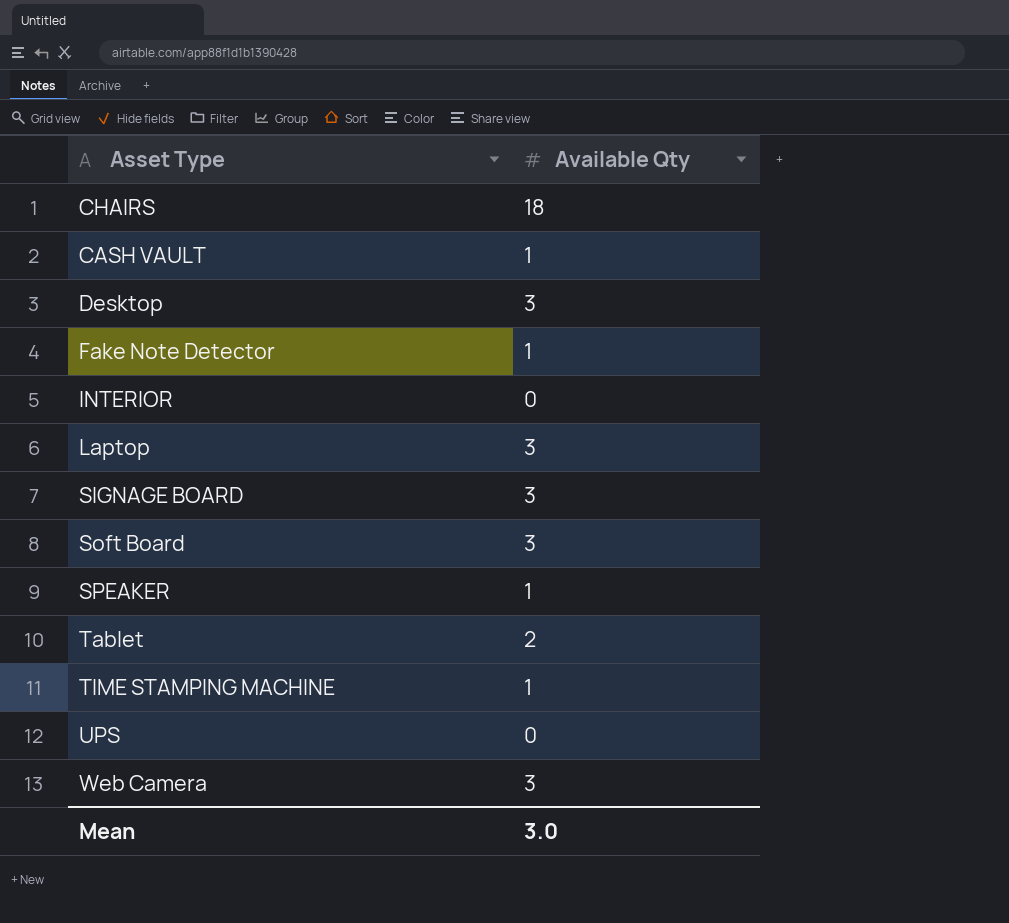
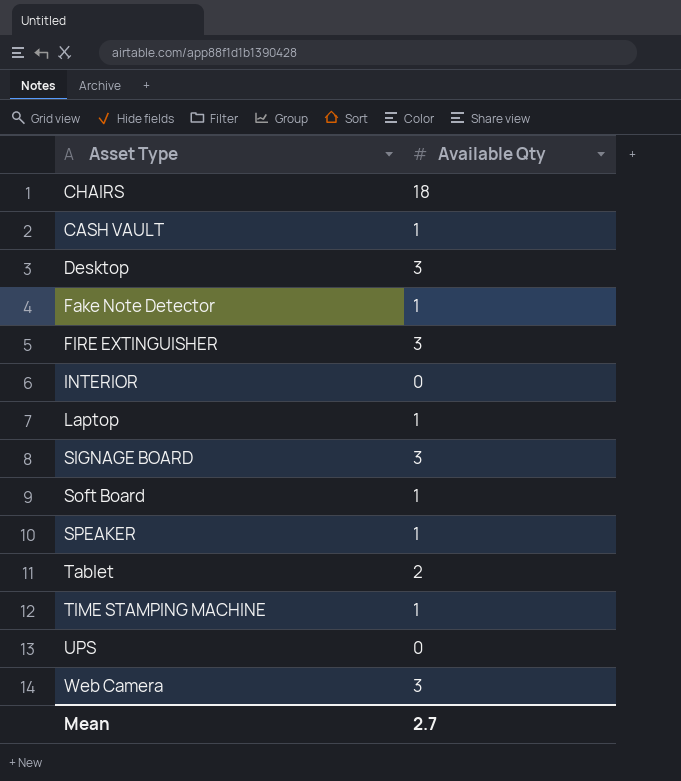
row FIRE EXTINGUISHER: none -> 3
Laptop | Available Qty: 3 -> 1
Soft Board | Available Qty: 3 -> 1
Mean | Available Qty: 3.0 -> 2.7

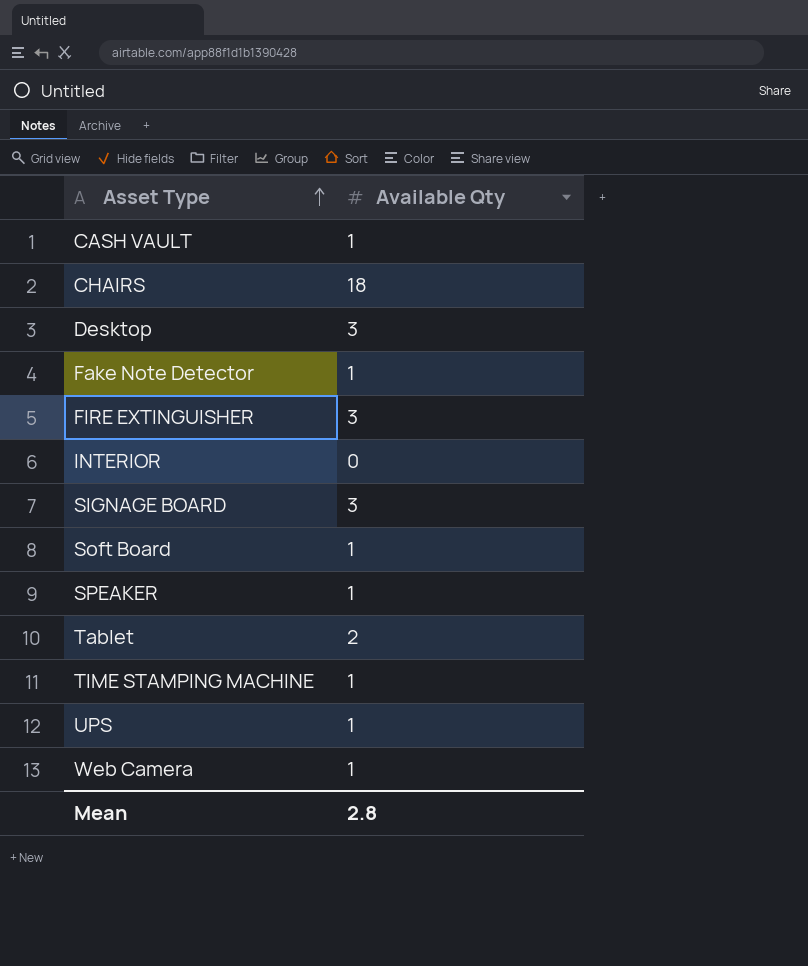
row order: none -> Asset Type ascending
row Laptop: 1 -> none
UPS | Available Qty: 0 -> 1
Web Camera | Available Qty: 3 -> 1
Mean | Available Qty: 2.7 -> 2.8

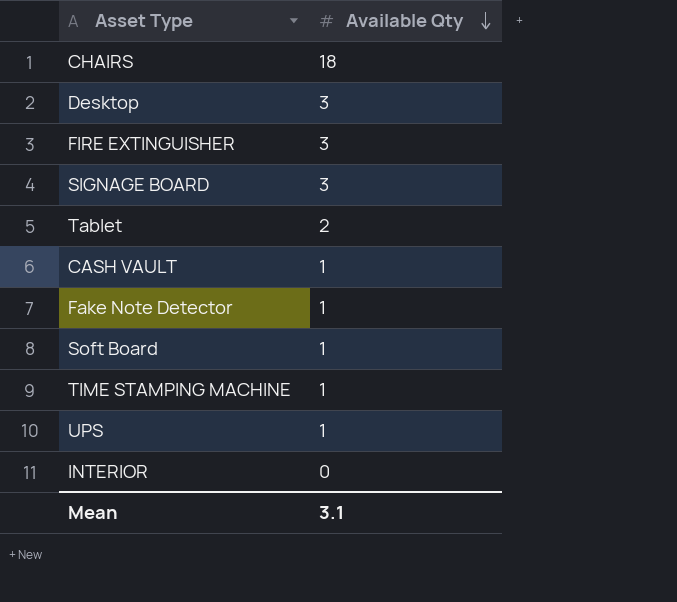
row order: Asset Type ascending -> Available Qty descending
row SPEAKER: 1 -> none
row Web Camera: 1 -> none
Mean | Available Qty: 2.8 -> 3.1

